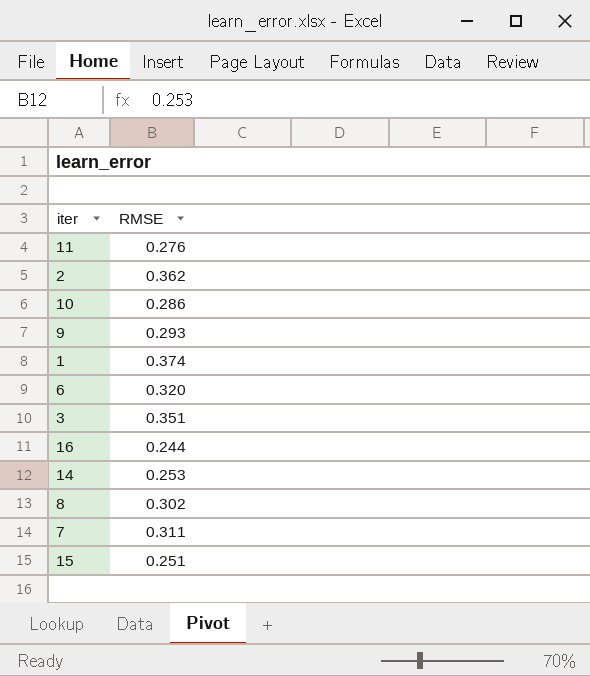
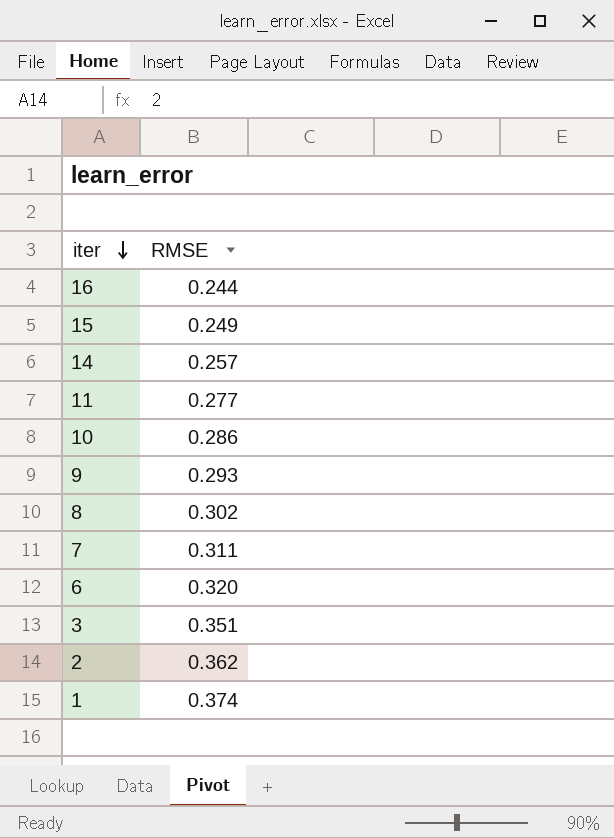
row order: none -> iter descending
15 | RMSE: 0.251 -> 0.249
14 | RMSE: 0.253 -> 0.257
11 | RMSE: 0.276 -> 0.277

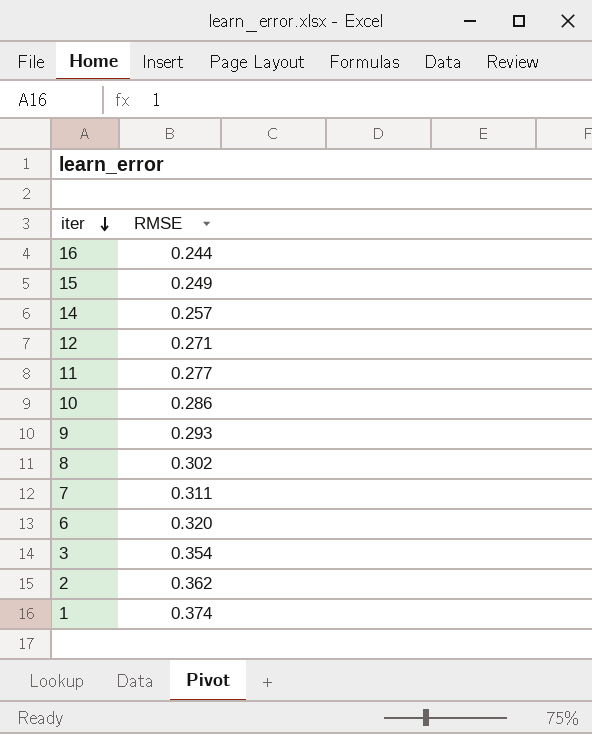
row 12: none -> 0.271
3 | RMSE: 0.351 -> 0.354

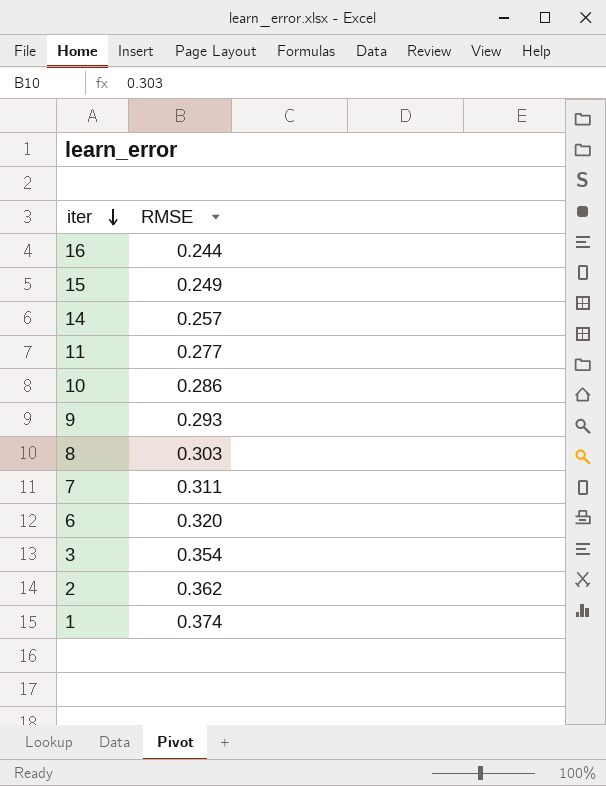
row 12: 0.271 -> none
8 | RMSE: 0.302 -> 0.303

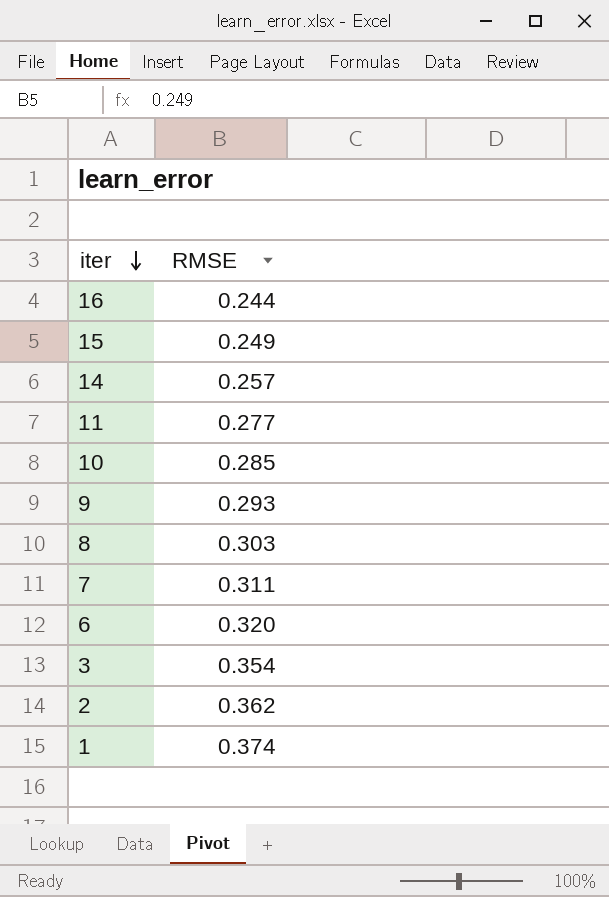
10 | RMSE: 0.286 -> 0.285

